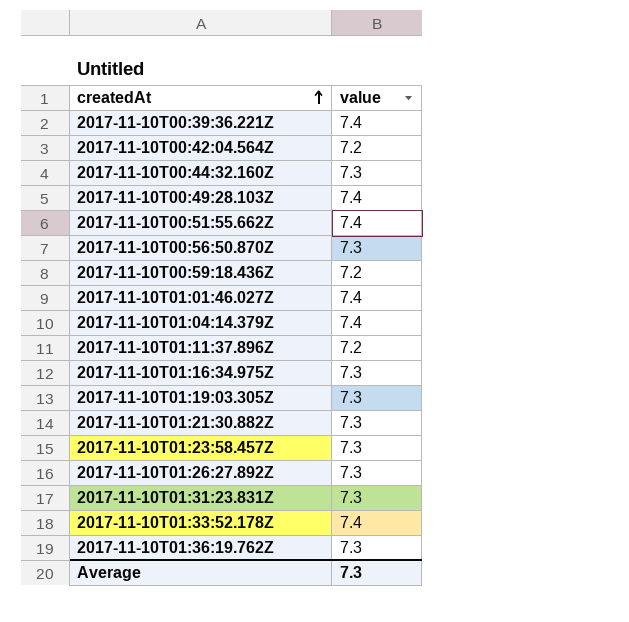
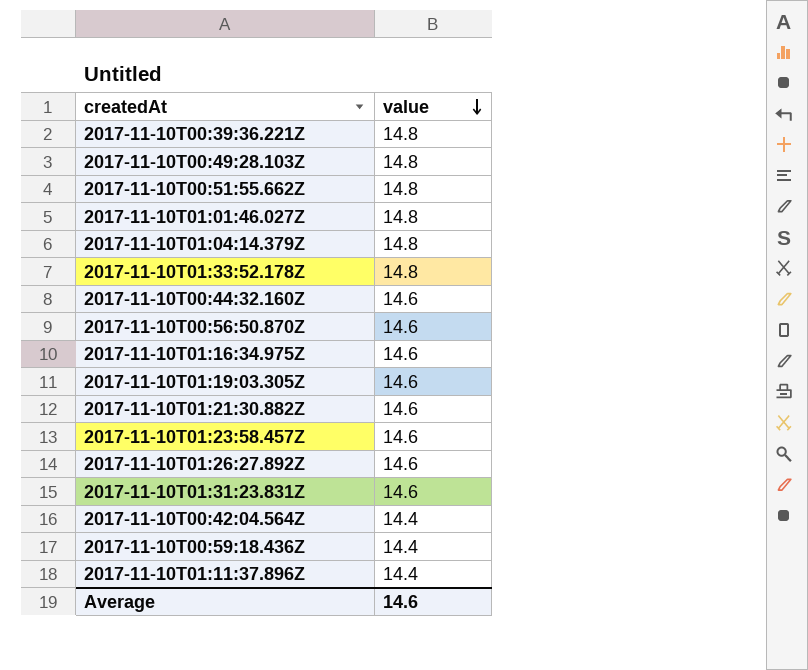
row order: createdAt ascending -> value descending
row 2017-11-10T01:36:19.762Z: 7.3 -> none
2017-11-10T00:39:36.221Z | value: 7.4 -> 14.8
2017-11-10T00:49:28.103Z | value: 7.4 -> 14.8
2017-11-10T00:51:55.662Z | value: 7.4 -> 14.8
2017-11-10T01:01:46.027Z | value: 7.4 -> 14.8
2017-11-10T01:04:14.379Z | value: 7.4 -> 14.8
2017-11-10T01:33:52.178Z | value: 7.4 -> 14.8
2017-11-10T00:44:32.160Z | value: 7.3 -> 14.6
2017-11-10T00:56:50.870Z | value: 7.3 -> 14.6
2017-11-10T01:16:34.975Z | value: 7.3 -> 14.6
2017-11-10T01:19:03.305Z | value: 7.3 -> 14.6
2017-11-10T01:21:30.882Z | value: 7.3 -> 14.6
2017-11-10T01:23:58.457Z | value: 7.3 -> 14.6
2017-11-10T01:26:27.892Z | value: 7.3 -> 14.6
2017-11-10T01:31:23.831Z | value: 7.3 -> 14.6
2017-11-10T00:42:04.564Z | value: 7.2 -> 14.4
2017-11-10T00:59:18.436Z | value: 7.2 -> 14.4
2017-11-10T01:11:37.896Z | value: 7.2 -> 14.4
Average | value: 7.3 -> 14.6

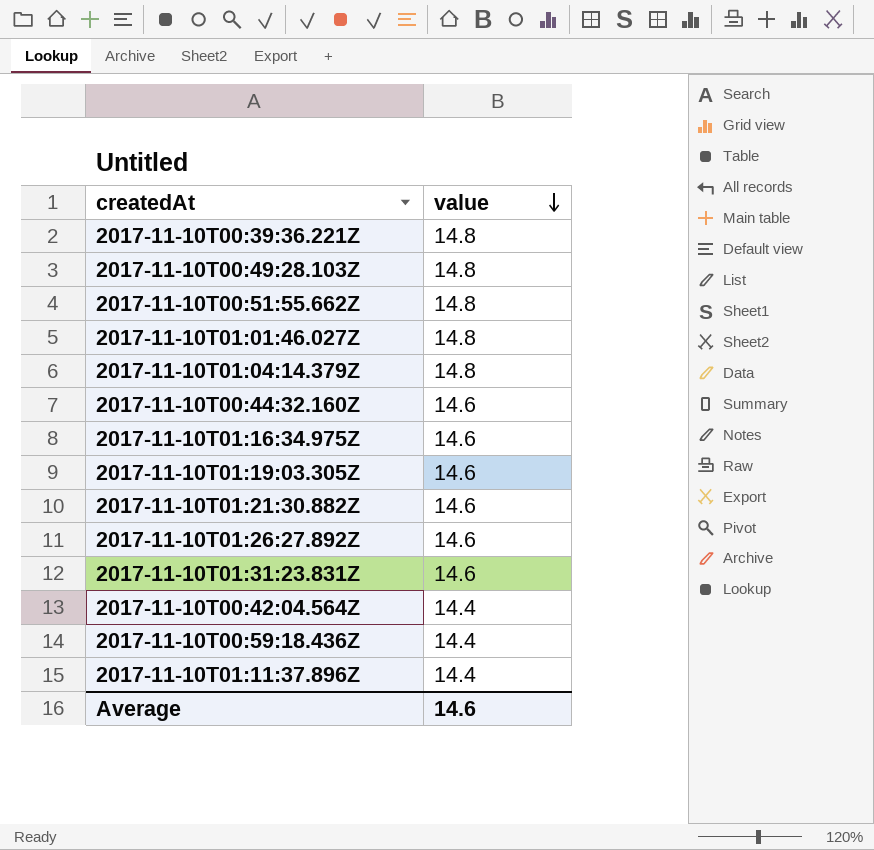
row 2017-11-10T01:33:52.178Z: 14.8 -> none
row 2017-11-10T00:56:50.870Z: 14.6 -> none
row 2017-11-10T01:23:58.457Z: 14.6 -> none

